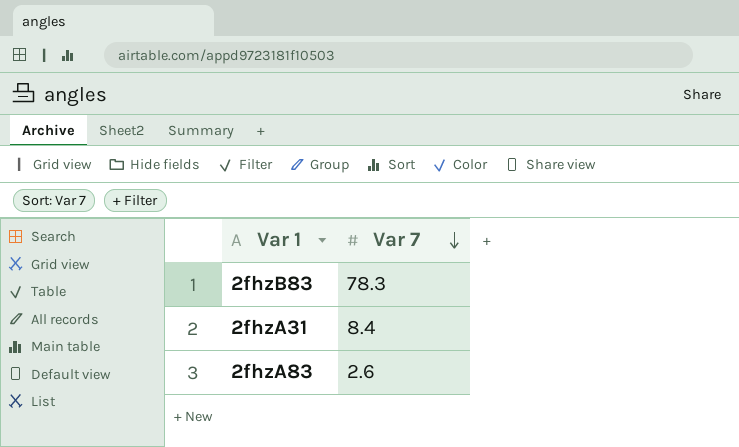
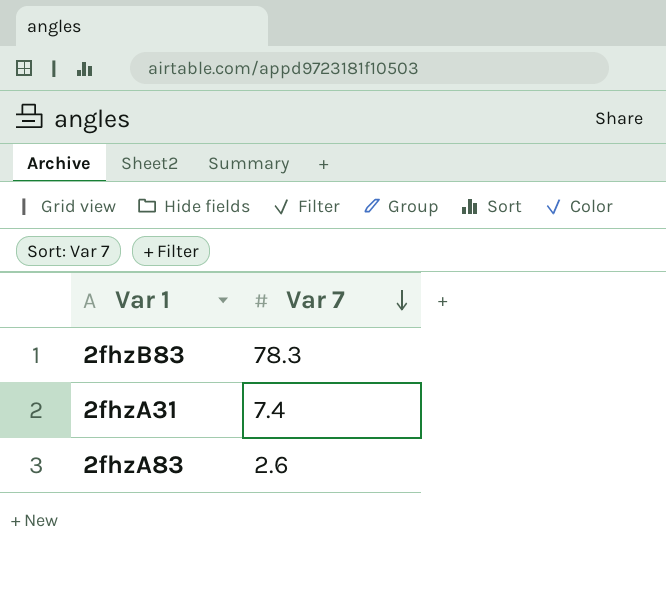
2fhzA31 | Var 7: 8.4 -> 7.4

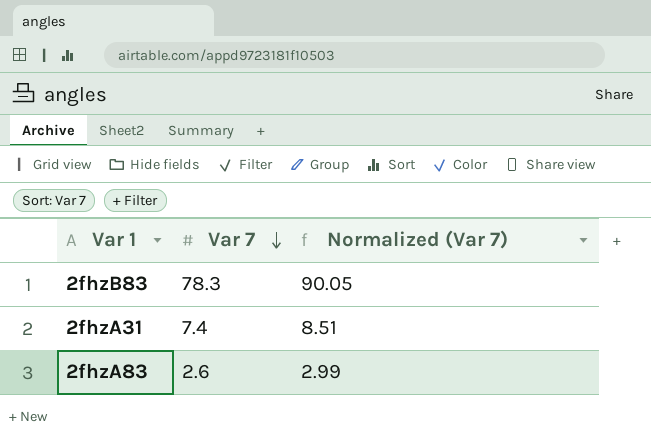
column Normalized (Var 7) | formula: none -> [Var 7] * 1.15

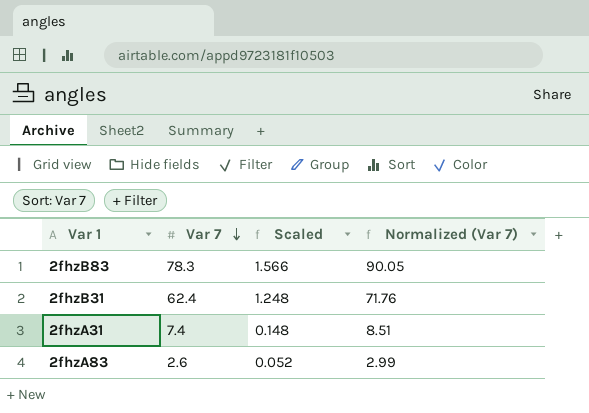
column Scaled | formula: none -> [Var 7] * 0.02
row 2fhzB31: none -> 62.4 | 1.248 | 71.76

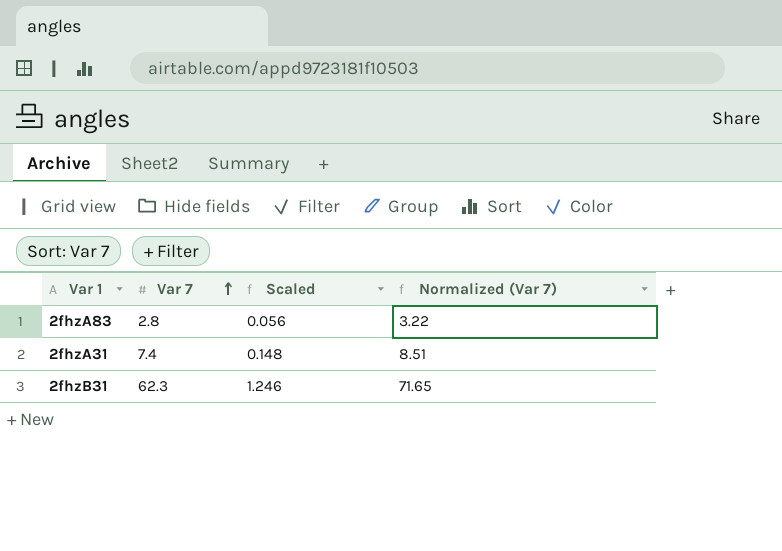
row order: Var 7 descending -> Var 7 ascending
row 2fhzB83: 78.3 | 1.566 | 90.05 -> none
2fhzA83 | Var 7: 2.6 -> 2.8
2fhzA83 | Scaled: 0.052 -> 0.056
2fhzA83 | Normalized (Var 7): 2.99 -> 3.22
2fhzB31 | Var 7: 62.4 -> 62.3
2fhzB31 | Scaled: 1.248 -> 1.246
2fhzB31 | Normalized (Var 7): 71.76 -> 71.65

